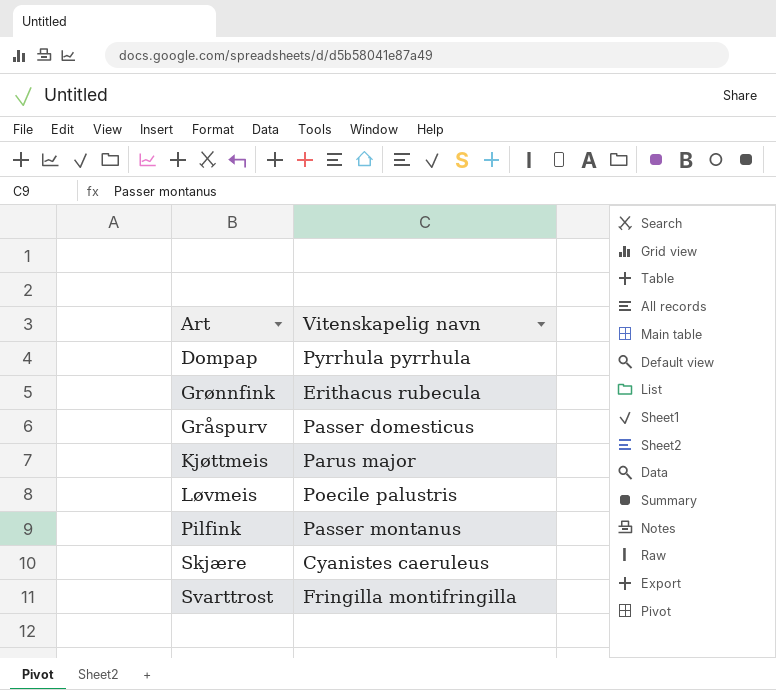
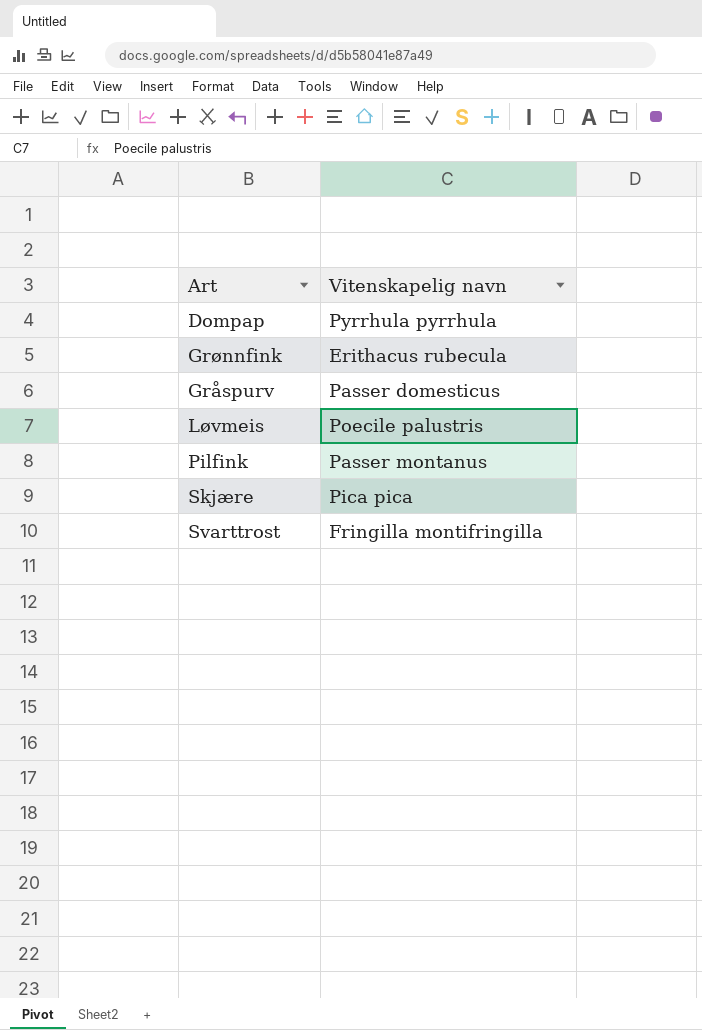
row Kjøttmeis: Parus major -> none
Skjære | Vitenskapelig navn: Cyanistes caeruleus -> Pica pica

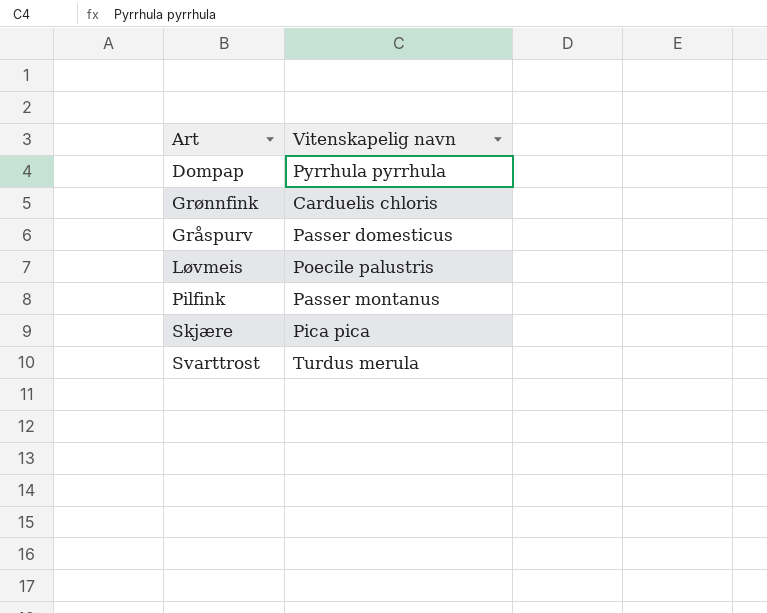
Grønnfink | Vitenskapelig navn: Erithacus rubecula -> Carduelis chloris
Svarttrost | Vitenskapelig navn: Fringilla montifringilla -> Turdus merula

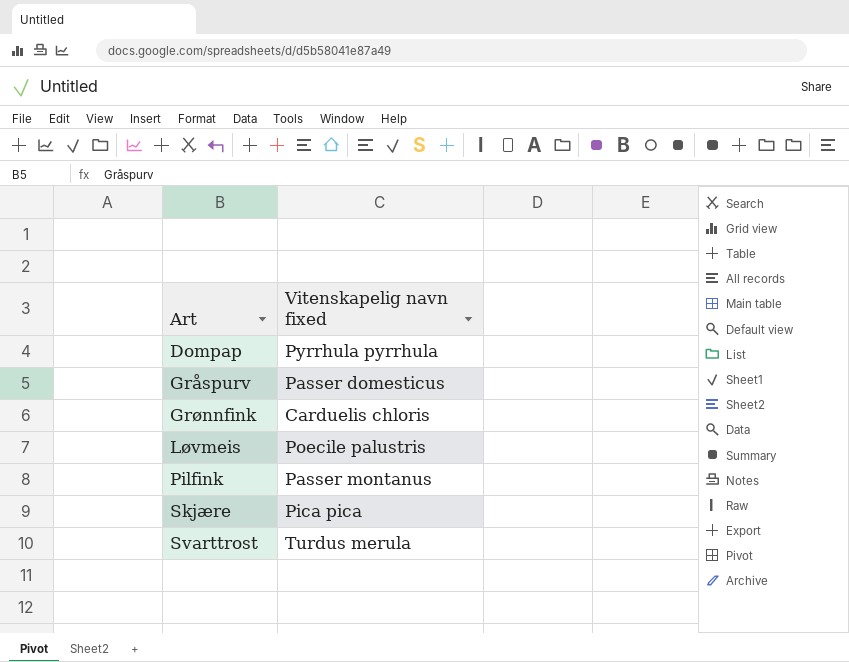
row order: none -> Art ascending
column name: Vitenskapelig navn -> Vitenskapelig navn fixed

